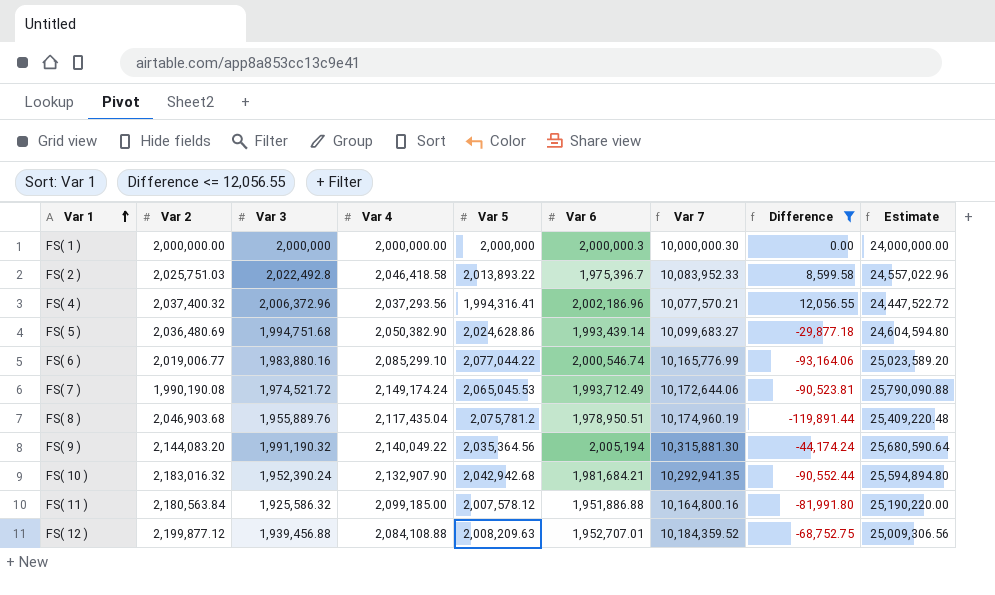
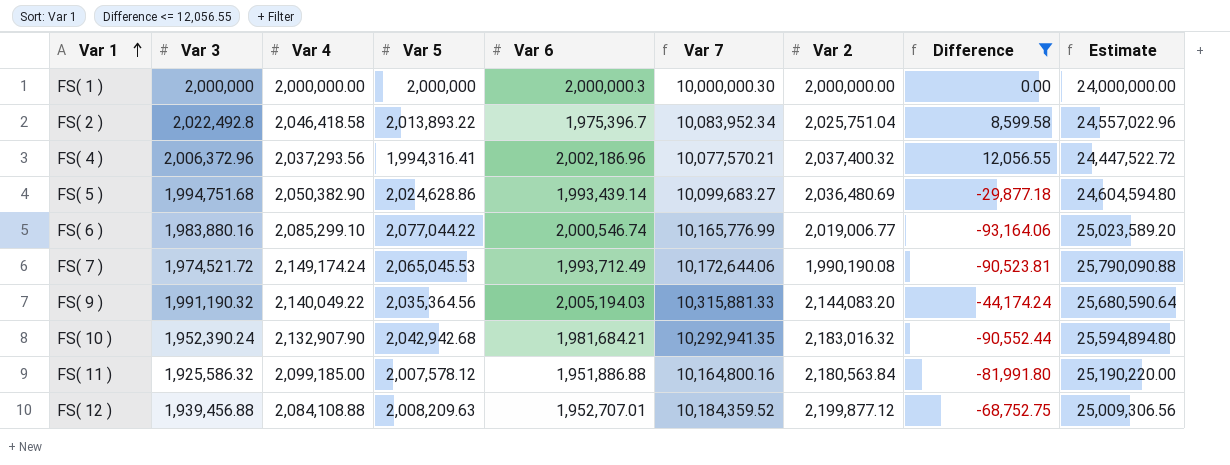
column Var 2 | position: 2 -> 7
row FS( 8 ): 2,046,903.68 | 1,955,889.76 | 2,117,435.04 | 2,075,781.2 | 1,978,950.51 | 10,174,960.19 | -119,891.44 | 25,409,220.48 -> none
FS( 2 ) | Var 7: 10,083,952.33 -> 10,083,952.34
FS( 2 ) | Var 2: 2,025,751.03 -> 2,025,751.04
FS( 9 ) | Var 6: 2,005,194 -> 2,005,194.03
FS( 9 ) | Var 7: 10,315,881.30 -> 10,315,881.33

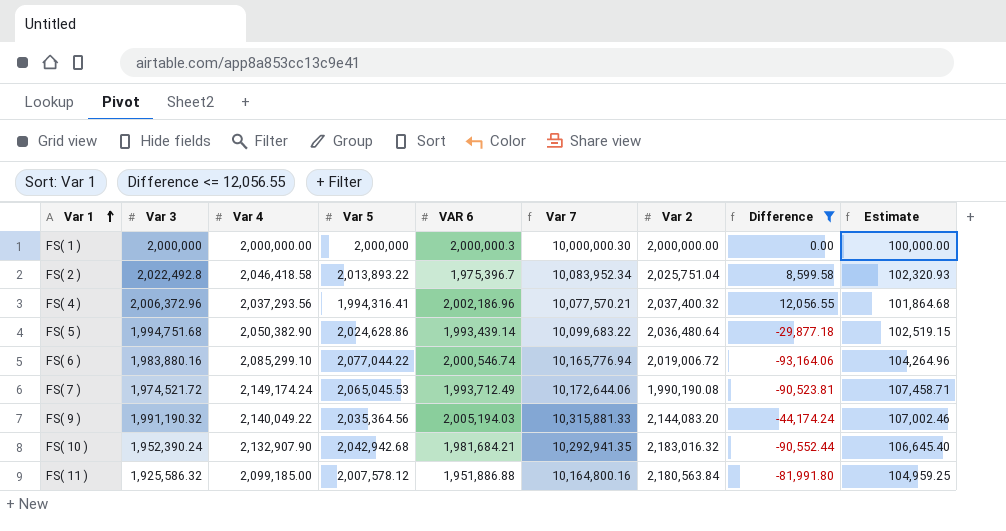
column name: Var 6 -> VAR 6
column Estimate | formula: [Var 4] * 12 -> [Var 4] * 0.05
row FS( 12 ): 1,939,456.88 | 2,084,108.88 | 2,008,209.63 | 1,952,707.01 | 10,184,359.52 | 2,199,877.12 | -68,752.75 | 25,009,306.56 -> none
FS( 5 ) | Var 7: 10,099,683.27 -> 10,099,683.22
FS( 5 ) | Var 2: 2,036,480.69 -> 2,036,480.64
FS( 6 ) | Var 7: 10,165,776.99 -> 10,165,776.94
FS( 6 ) | Var 2: 2,019,006.77 -> 2,019,006.72

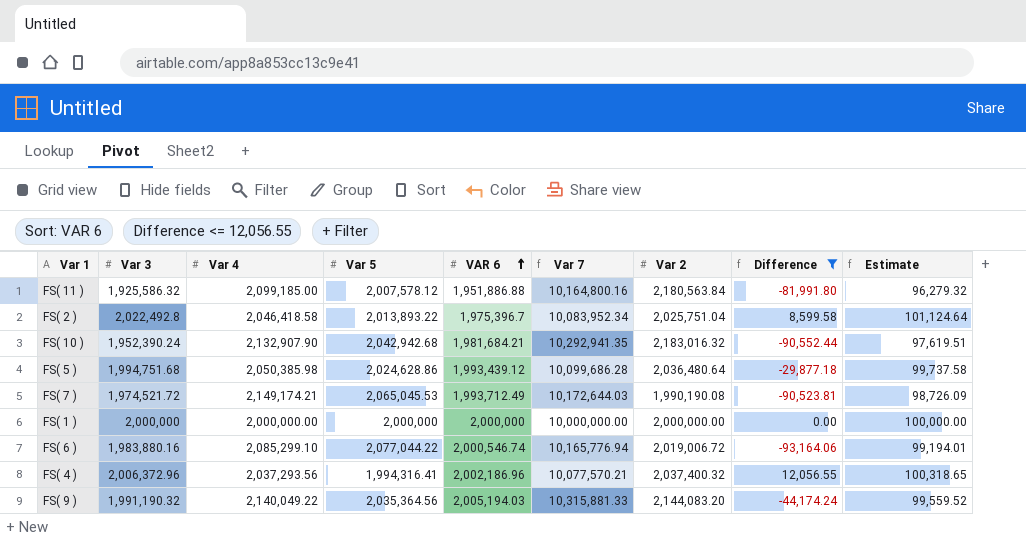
row order: Var 1 ascending -> VAR 6 ascending
column Estimate | formula: [Var 4] * 0.05 -> [Var 3] * 0.05
FS( 5 ) | Var 4: 2,050,382.90 -> 2,050,385.98
FS( 5 ) | VAR 6: 1,993,439.14 -> 1,993,439.12
FS( 5 ) | Var 7: 10,099,683.22 -> 10,099,686.28
FS( 7 ) | Var 4: 2,149,174.24 -> 2,149,174.21
FS( 7 ) | Var 7: 10,172,644.06 -> 10,172,644.03
FS( 1 ) | VAR 6: 2,000,000.3 -> 2,000,000
FS( 1 ) | Var 7: 10,000,000.30 -> 10,000,000.00

